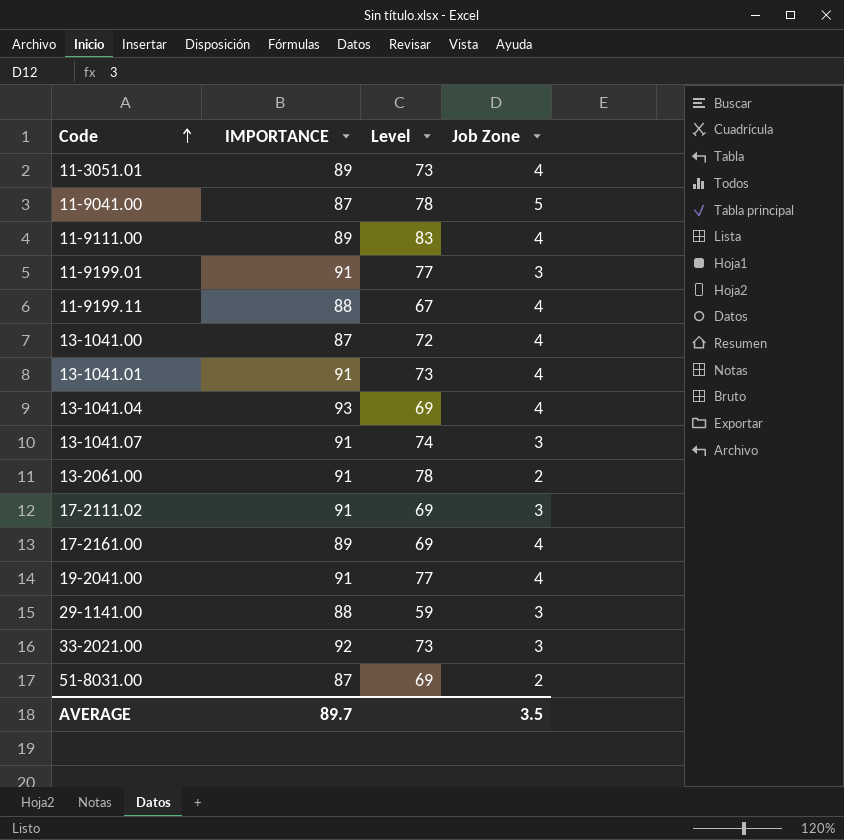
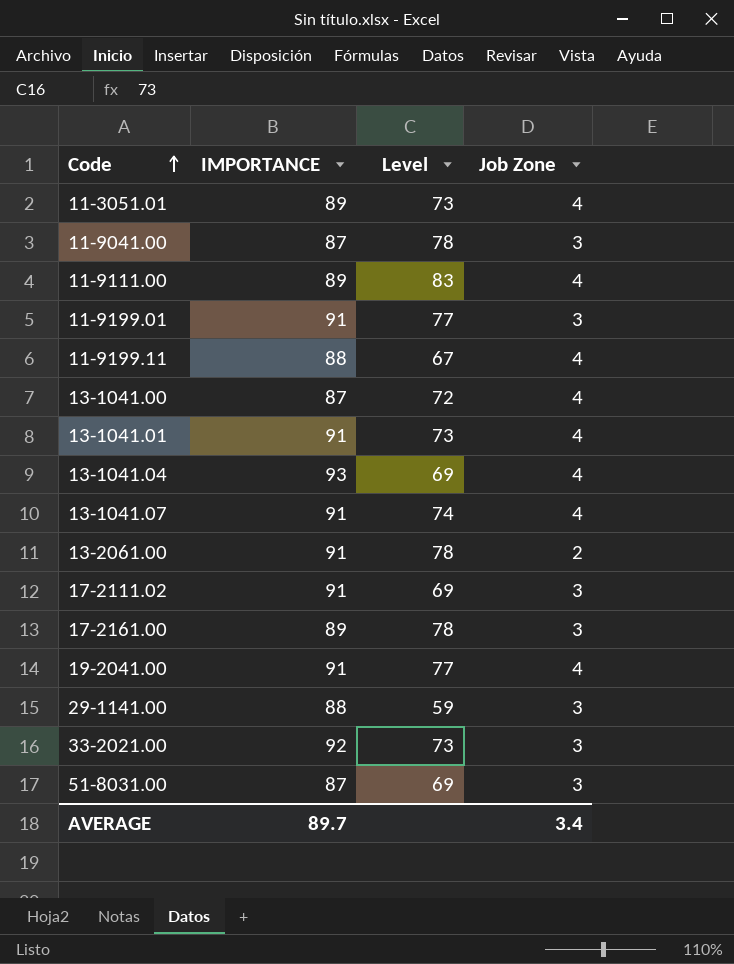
11-9041.00 | Job Zone: 5 -> 3
13-1041.07 | Job Zone: 3 -> 4
17-2161.00 | Level: 69 -> 78
17-2161.00 | Job Zone: 4 -> 3
51-8031.00 | Job Zone: 2 -> 3
AVERAGE | Job Zone: 3.5 -> 3.4

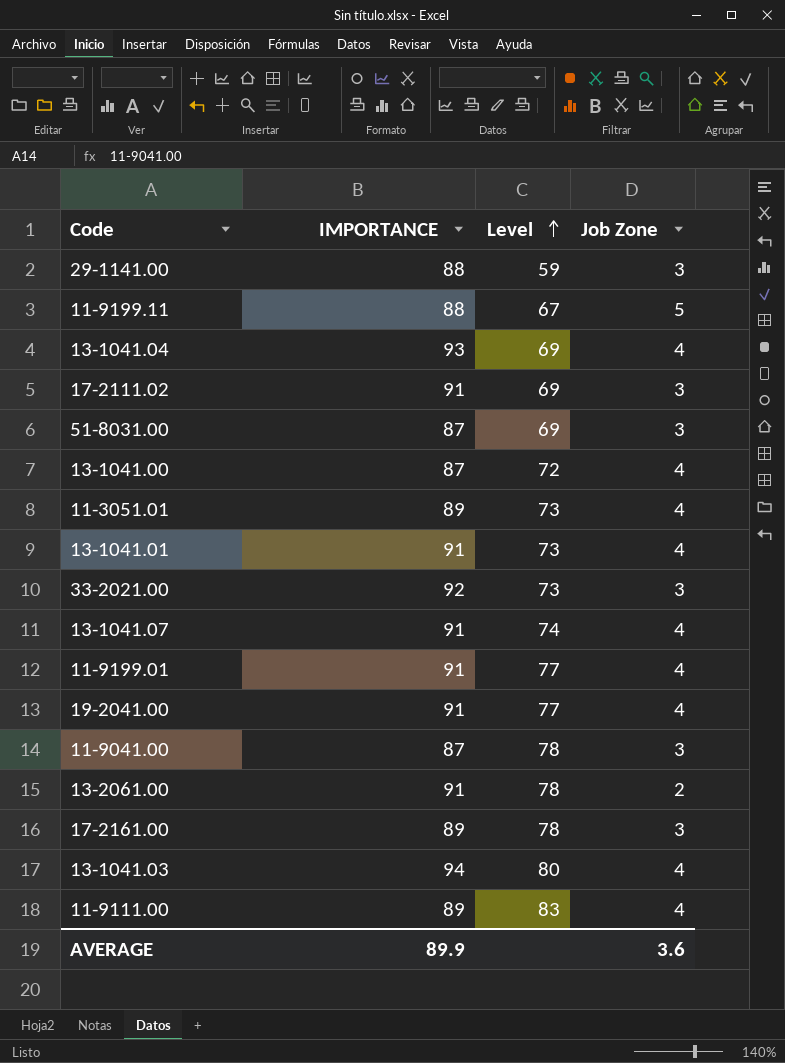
row order: Code ascending -> Level ascending
11-9199.11 | Job Zone: 4 -> 5
11-9199.01 | Job Zone: 3 -> 4
row 13-1041.03: none -> 94 | 80 | 4
AVERAGE | IMPORTANCE: 89.7 -> 89.9
AVERAGE | Job Zone: 3.4 -> 3.6

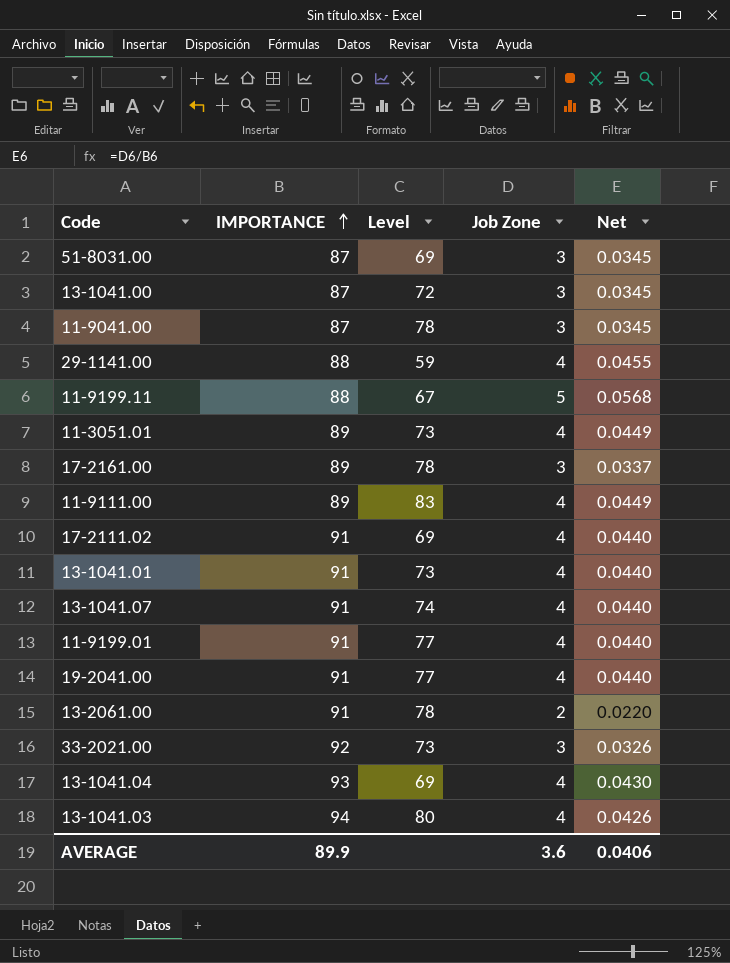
row order: Level ascending -> IMPORTANCE ascending
column Net | formula: none -> [Job Zone] / [IMPORTANCE]
13-1041.00 | Job Zone: 4 -> 3
29-1141.00 | Job Zone: 3 -> 4
17-2111.02 | Job Zone: 3 -> 4

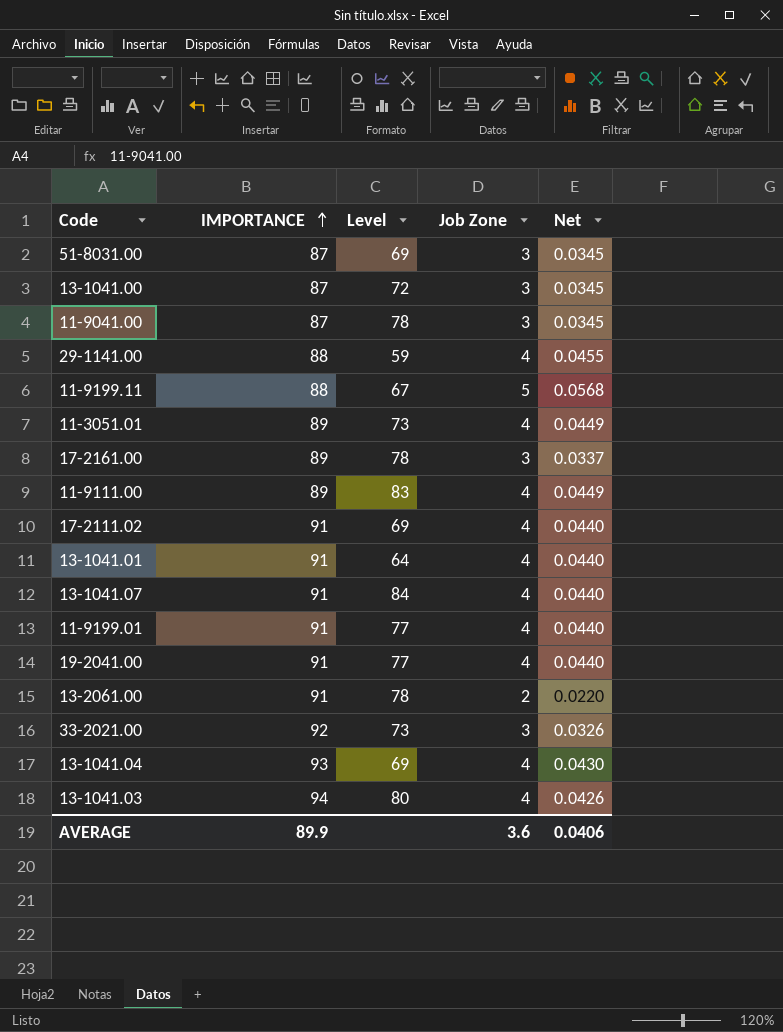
13-1041.01 | Level: 73 -> 64
13-1041.07 | Level: 74 -> 84

